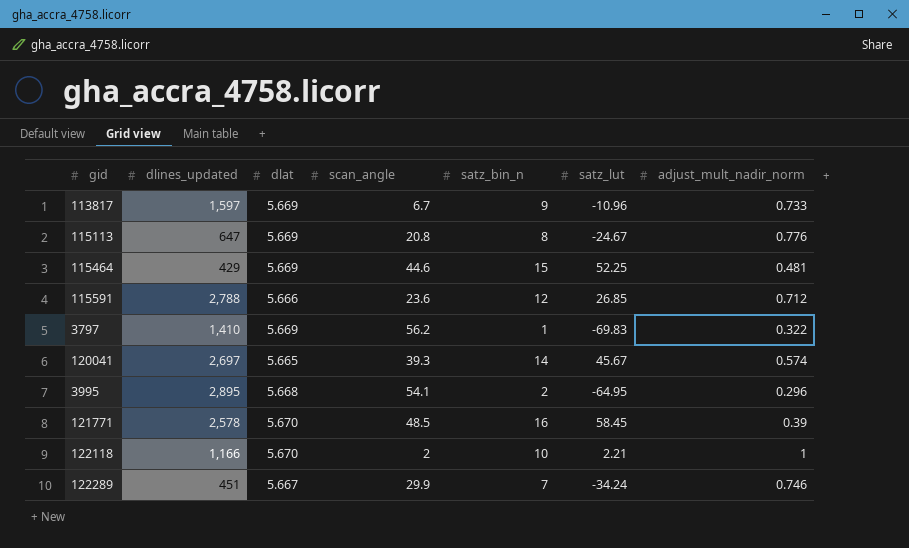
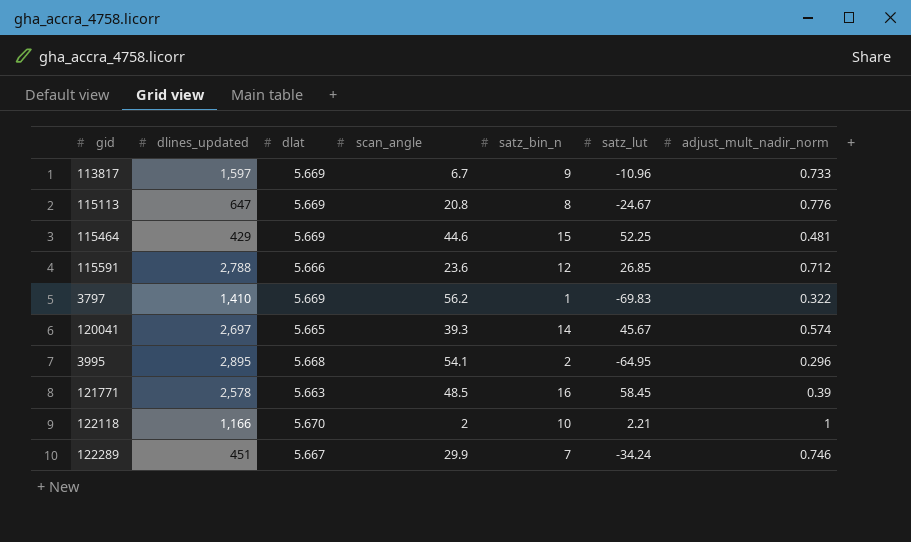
121771 | dlat: 5.670 -> 5.663

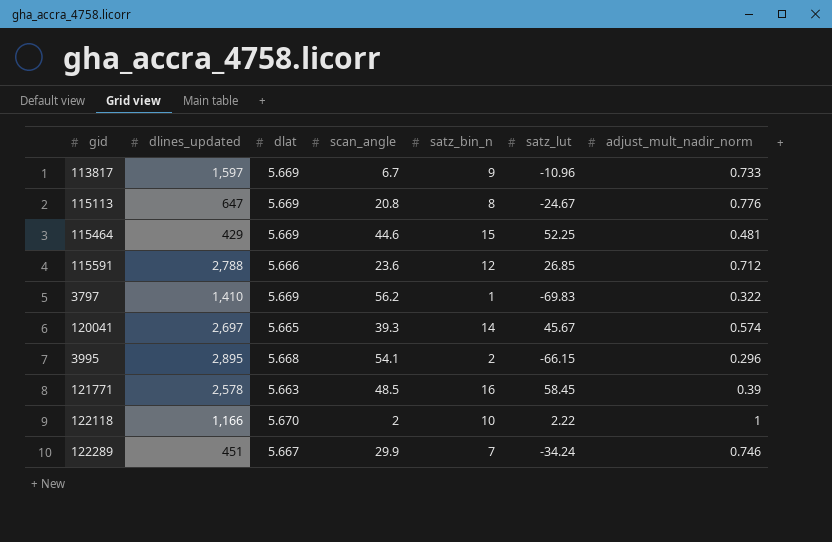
3995 | satz_lut: -64.95 -> -66.15
122118 | satz_lut: 2.21 -> 2.22

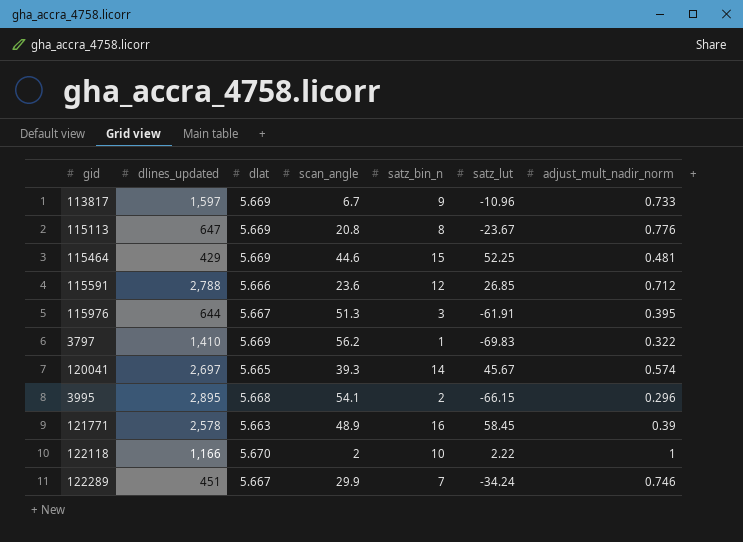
115113 | satz_lut: -24.67 -> -23.67
row 115976: none -> 644 | 5.667 | 51.3 | 3 | -61.91 | 0.395
121771 | scan_angle: 48.5 -> 48.9

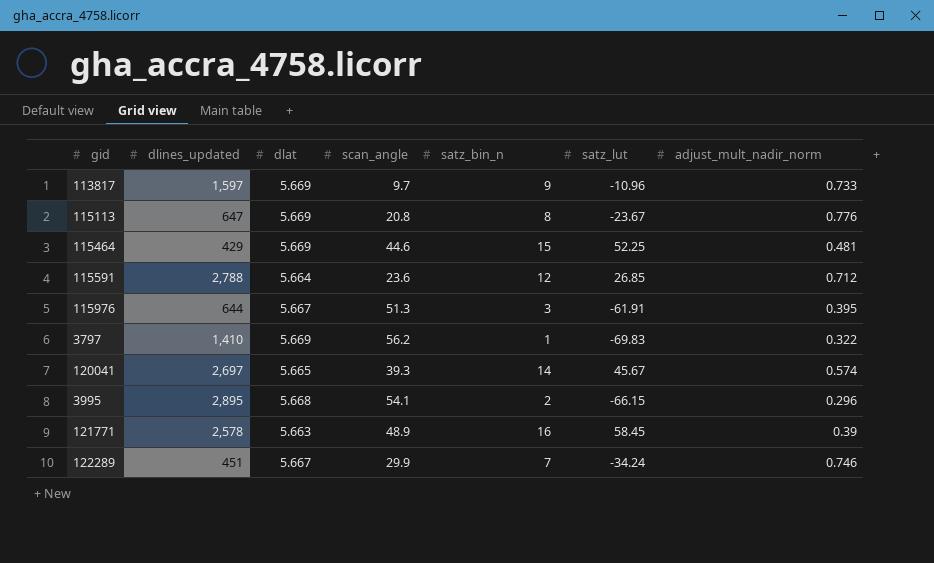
row 122118: 1,166 | 5.670 | 2 | 10 | 2.22 | 1 -> none
113817 | scan_angle: 6.7 -> 9.7
115591 | dlat: 5.666 -> 5.664

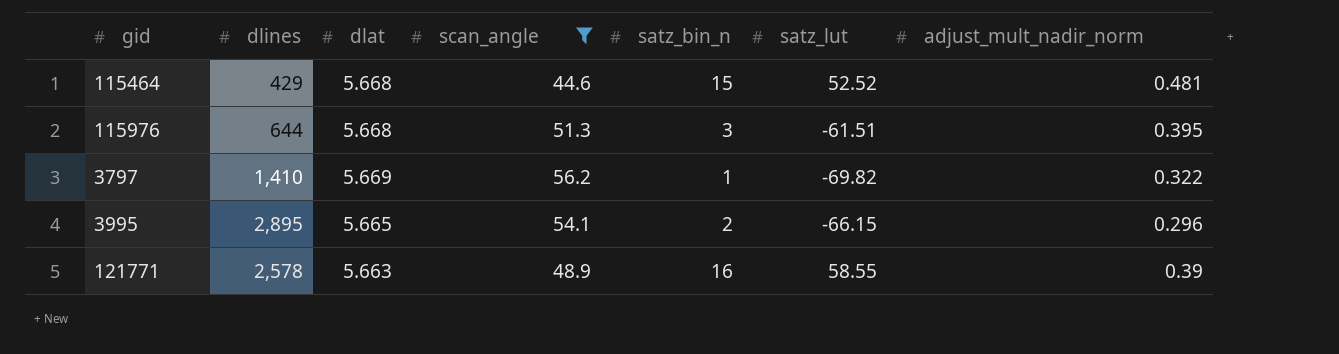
filter: none -> scan_angle >= 44.6
column name: dlines_updated -> dlines
115464 | dlat: 5.669 -> 5.668
115464 | satz_lut: 52.25 -> 52.52
115976 | dlat: 5.667 -> 5.668
115976 | satz_lut: -61.91 -> -61.51
3797 | satz_lut: -69.83 -> -69.82
3995 | dlat: 5.668 -> 5.665
121771 | satz_lut: 58.45 -> 58.55

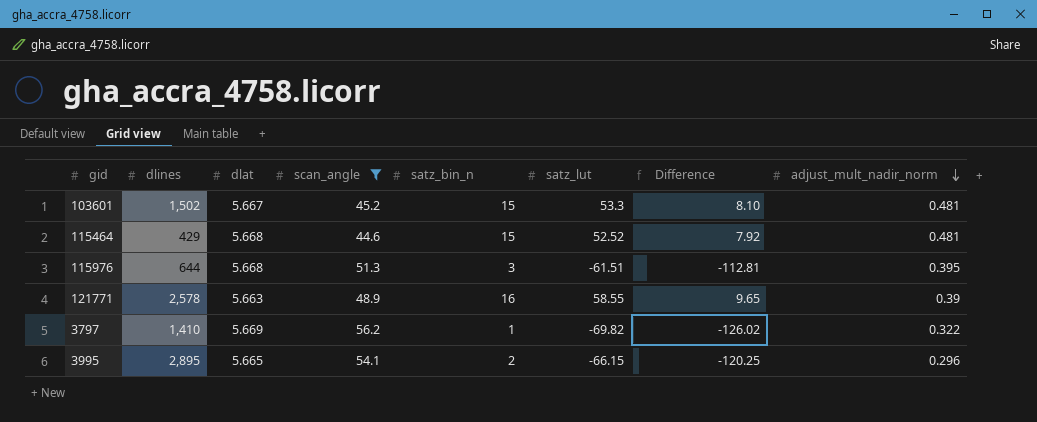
row order: none -> adjust_mult_nadir_norm descending
column Difference | formula: none -> [satz_lut] - [scan_angle]
row 103601: none -> 1,502 | 5.667 | 45.2 | 15 | 53.3 | 8.10 | 0.481

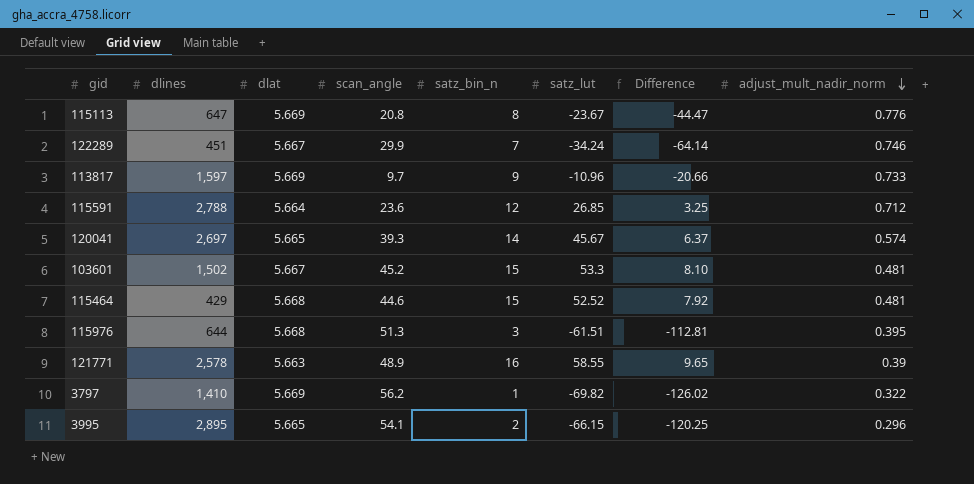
filter: scan_angle >= 44.6 -> none

